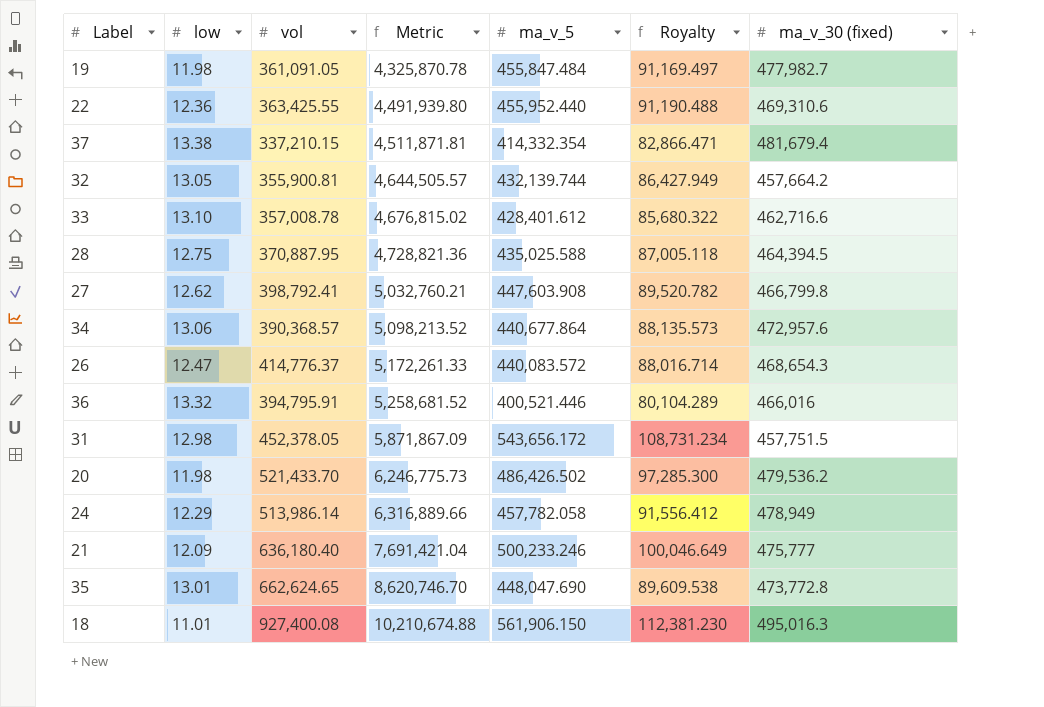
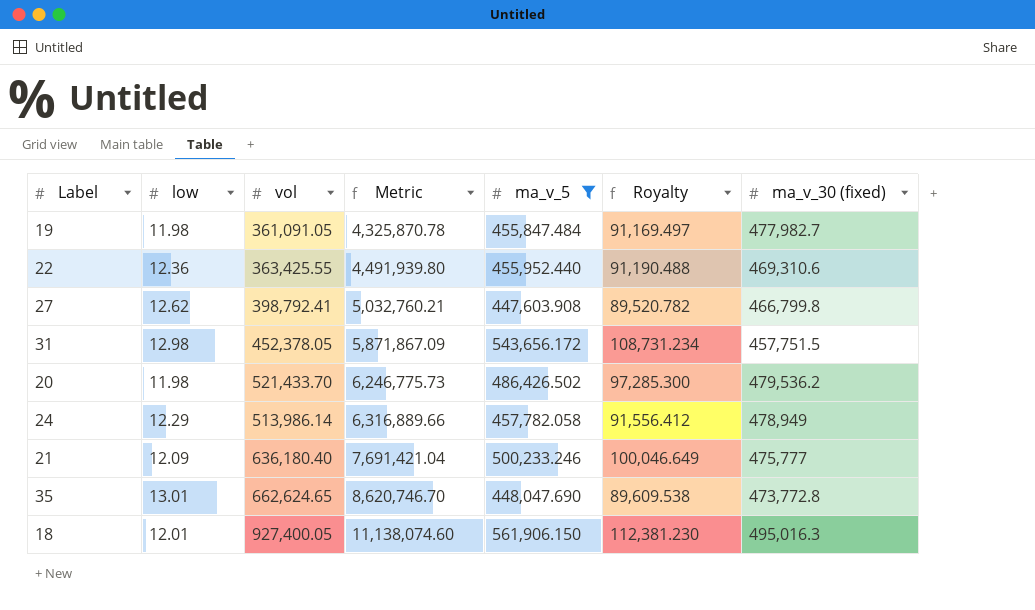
filter: none -> ma_v_5 >= 447,603.908
18 | low: 11.01 -> 12.01
18 | vol: 927,400.08 -> 927,400.05
18 | Metric: 10,210,674.88 -> 11,138,074.60

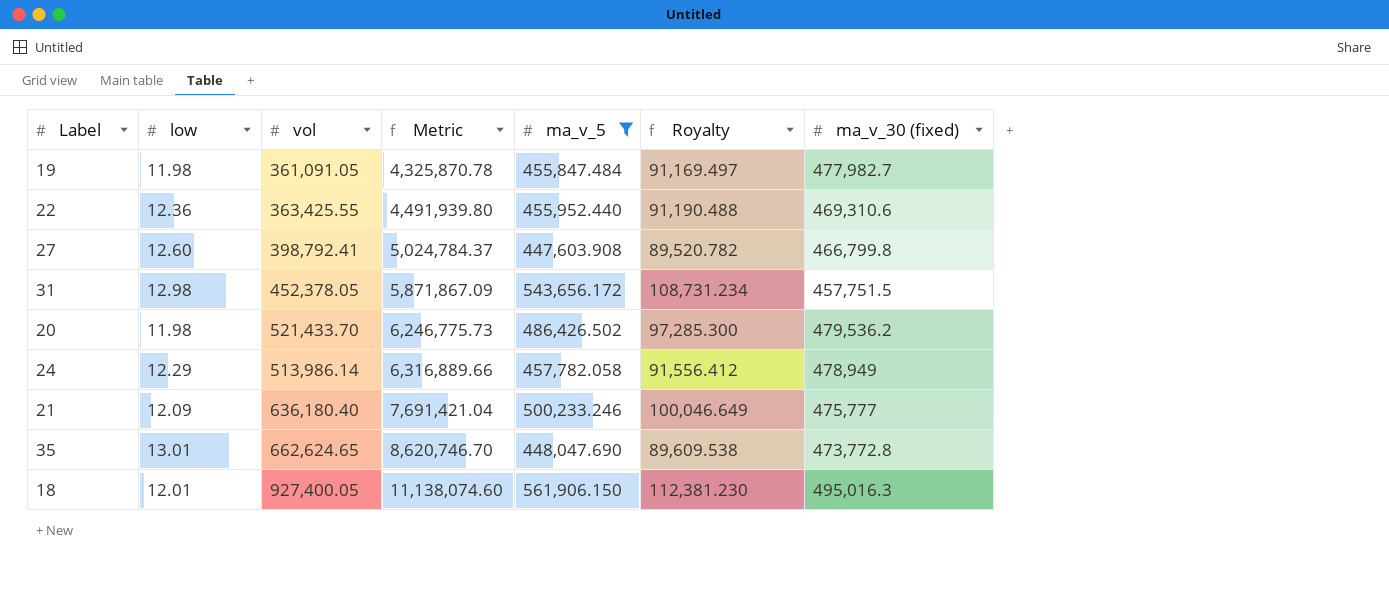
27 | low: 12.62 -> 12.60
27 | Metric: 5,032,760.21 -> 5,024,784.37

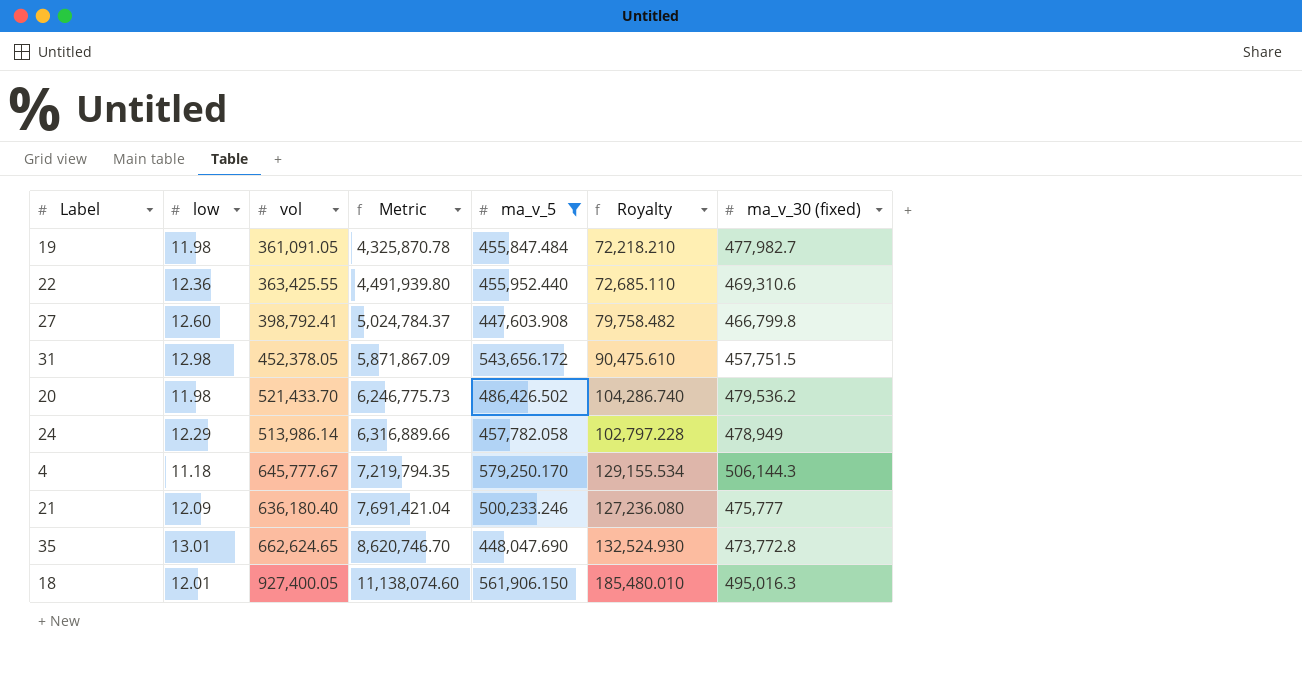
column Royalty | formula: [ma_v_5] * 0.2 -> [vol] * 0.2
row 4: none -> 11.18 | 645,777.67 | 7,219,794.35 | 579,250.170 | 129,155.534 | 506,144.3

